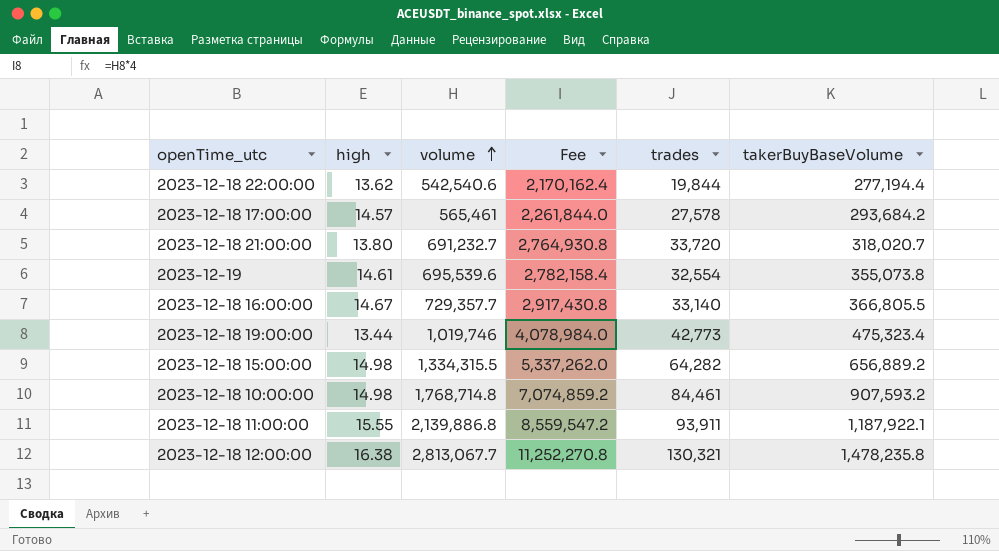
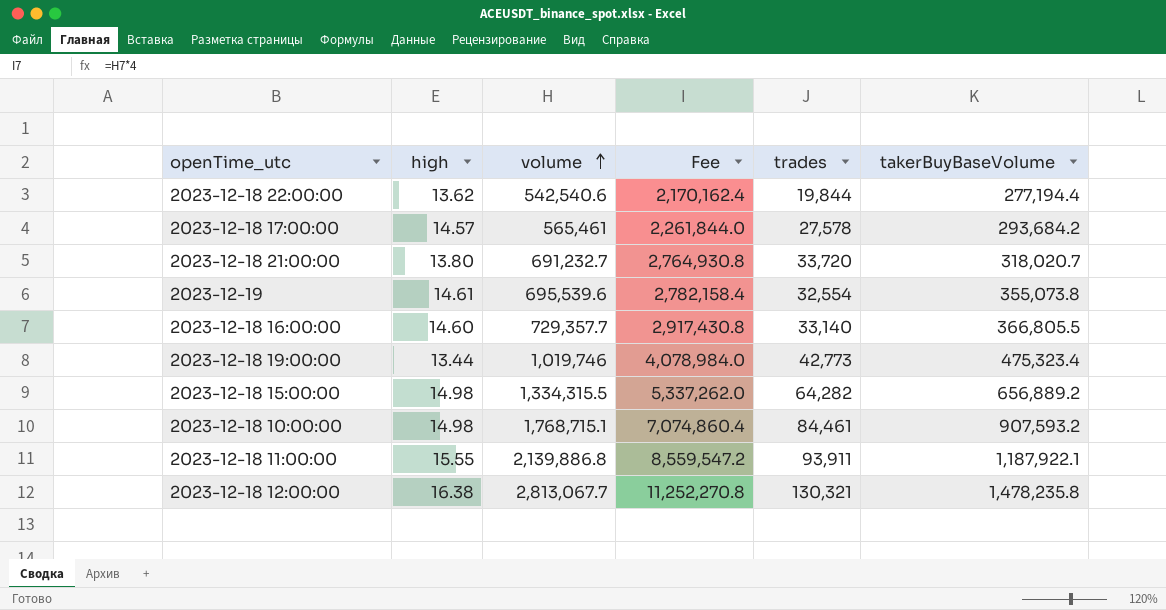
2023-12-18 16:00:00 | high: 14.67 -> 14.60
2023-12-18 10:00:00 | volume: 1,768,714.8 -> 1,768,715.1
2023-12-18 10:00:00 | Fee: 7,074,859.2 -> 7,074,860.4

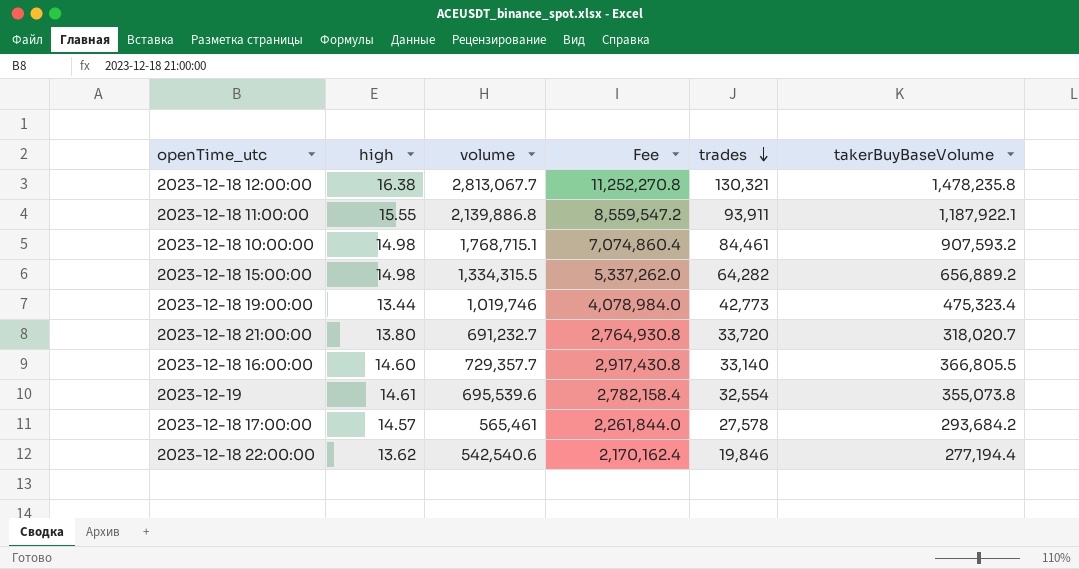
row order: volume ascending -> trades descending
2023-12-18 22:00:00 | trades: 19,844 -> 19,846

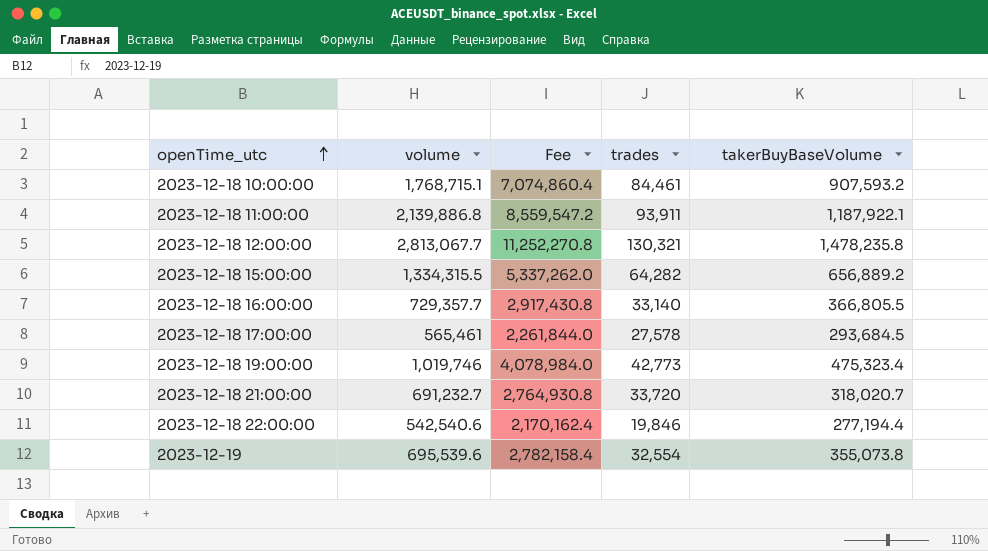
row order: trades descending -> openTime_utc ascending
column high | position: 2 -> none
2023-12-18 17:00:00 | takerBuyBaseVolume: 293,684.2 -> 293,684.5

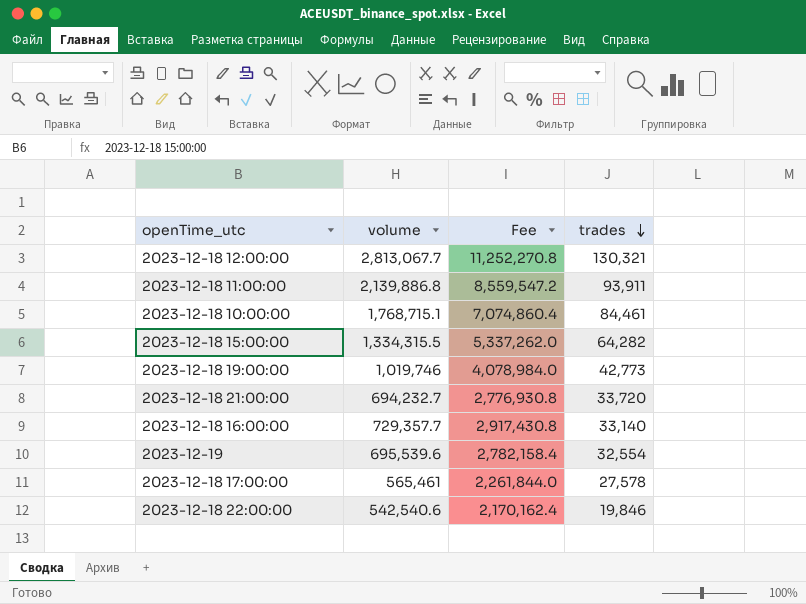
row order: openTime_utc ascending -> trades descending
column takerBuyBaseVolume | position: 5 -> none
2023-12-18 21:00:00 | volume: 691,232.7 -> 694,232.7
2023-12-18 21:00:00 | Fee: 2,764,930.8 -> 2,776,930.8

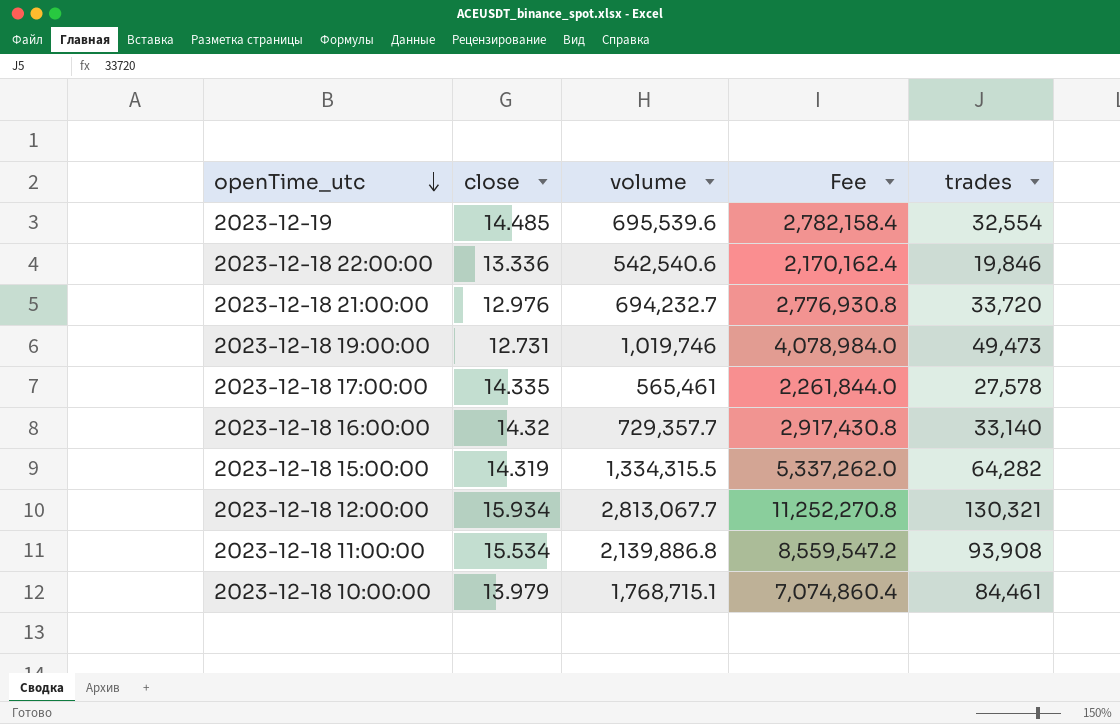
row order: trades descending -> openTime_utc descending
column close | position: none -> 2
2023-12-18 19:00:00 | trades: 42,773 -> 49,473
2023-12-18 11:00:00 | trades: 93,911 -> 93,908

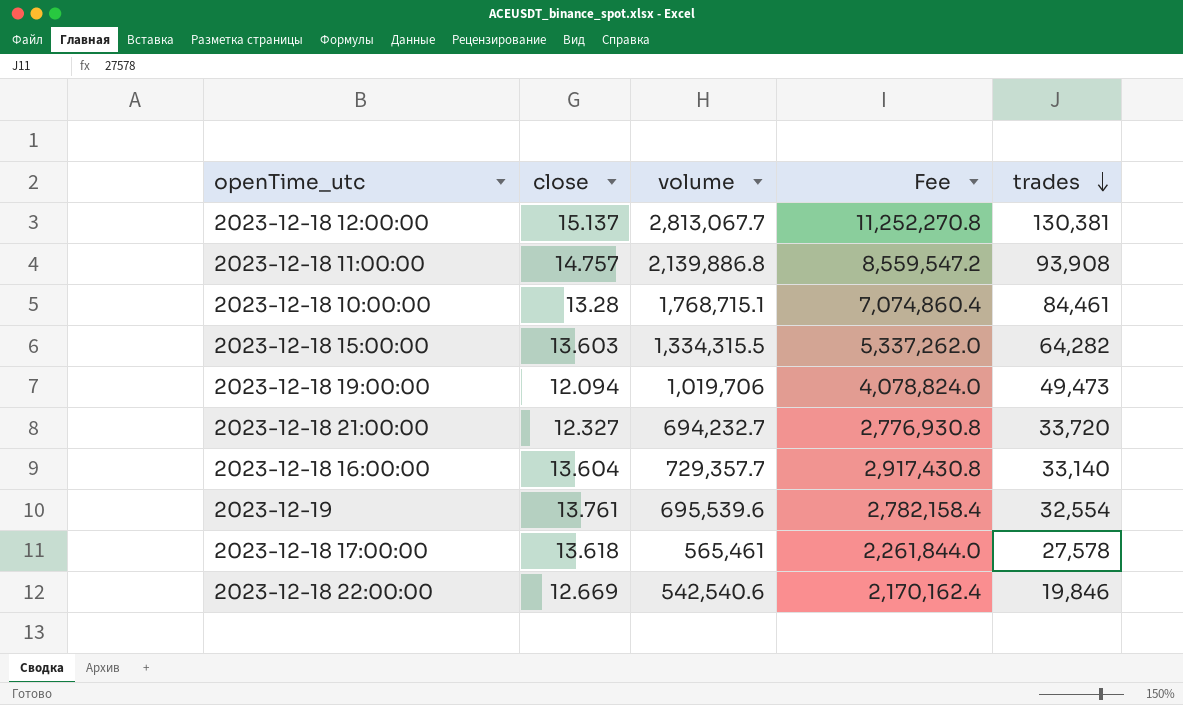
row order: openTime_utc descending -> trades descending
2023-12-18 12:00:00 | close: 15.934 -> 15.137
2023-12-18 12:00:00 | trades: 130,321 -> 130,381
2023-12-18 11:00:00 | close: 15.534 -> 14.757
2023-12-18 10:00:00 | close: 13.979 -> 13.28
2023-12-18 15:00:00 | close: 14.319 -> 13.603
2023-12-18 19:00:00 | close: 12.731 -> 12.094
2023-12-18 19:00:00 | volume: 1,019,746 -> 1,019,706
2023-12-18 19:00:00 | Fee: 4,078,984.0 -> 4,078,824.0
2023-12-18 21:00:00 | close: 12.976 -> 12.327
2023-12-18 16:00:00 | close: 14.32 -> 13.604
2023-12-19 | close: 14.485 -> 13.761
2023-12-18 17:00:00 | close: 14.335 -> 13.618
2023-12-18 22:00:00 | close: 13.336 -> 12.669

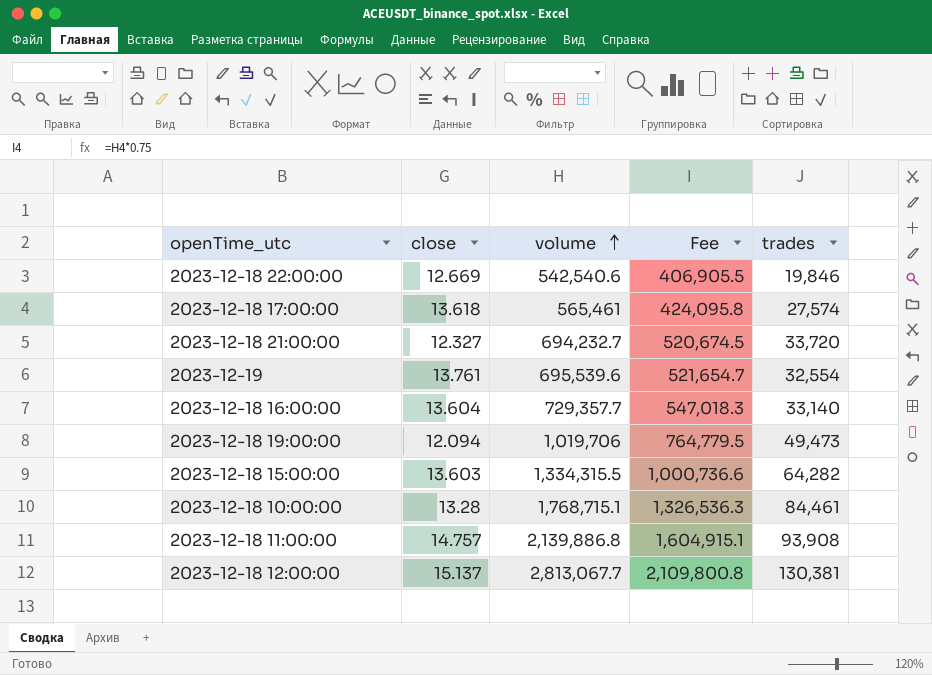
row order: trades descending -> volume ascending
column Fee | formula: [volume] * 4 -> [volume] * 0.75
2023-12-18 17:00:00 | trades: 27,578 -> 27,574

